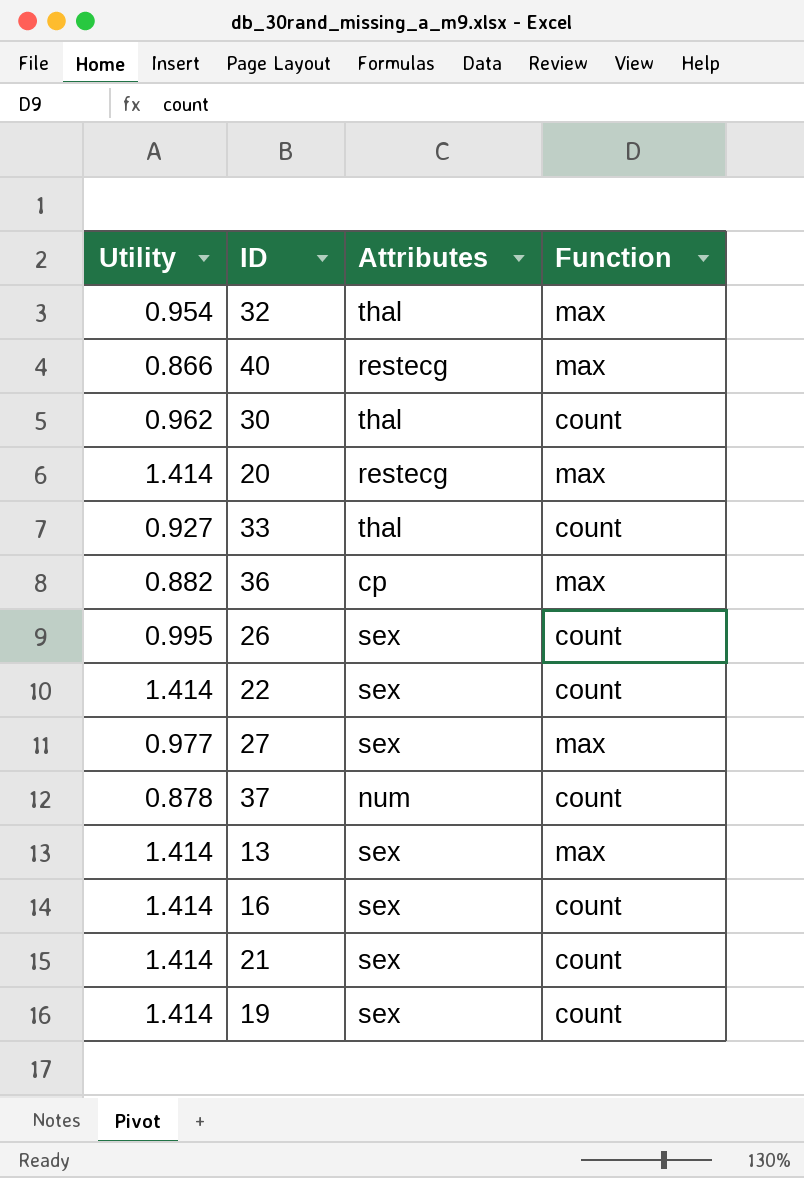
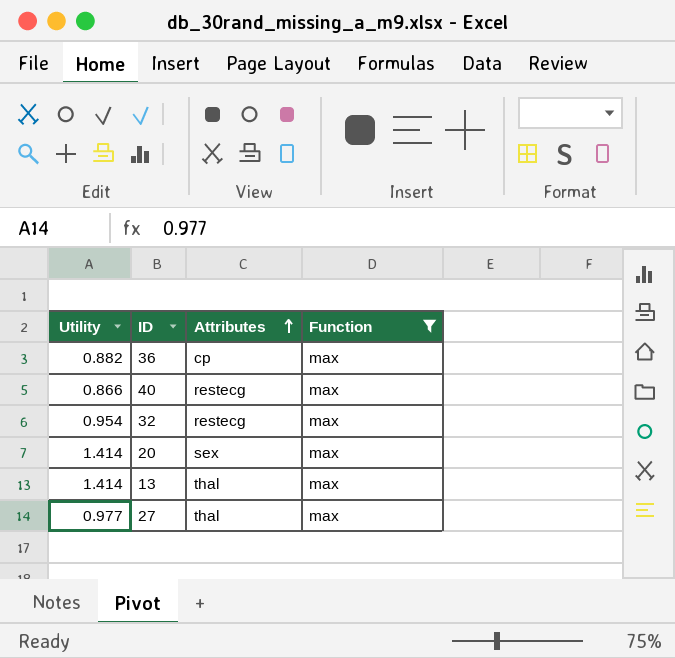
filter: none -> Function = max
row order: none -> Attributes ascending
32 | Attributes: thal -> restecg
20 | Attributes: restecg -> sex
13 | Attributes: sex -> thal
27 | Attributes: sex -> thal

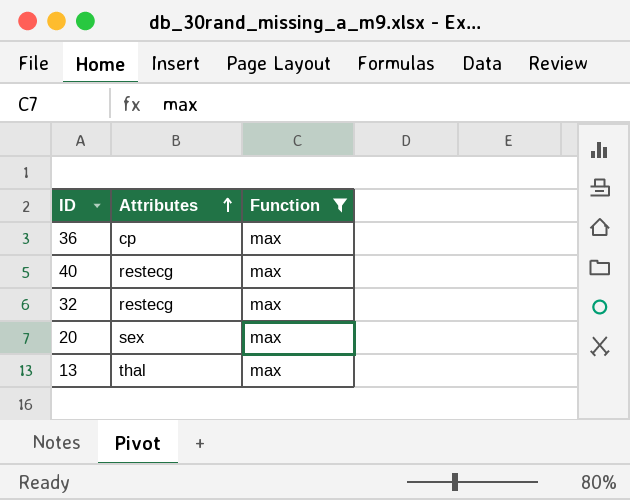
column Utility | position: 1 -> none
row 27: 0.977 | thal | max -> none

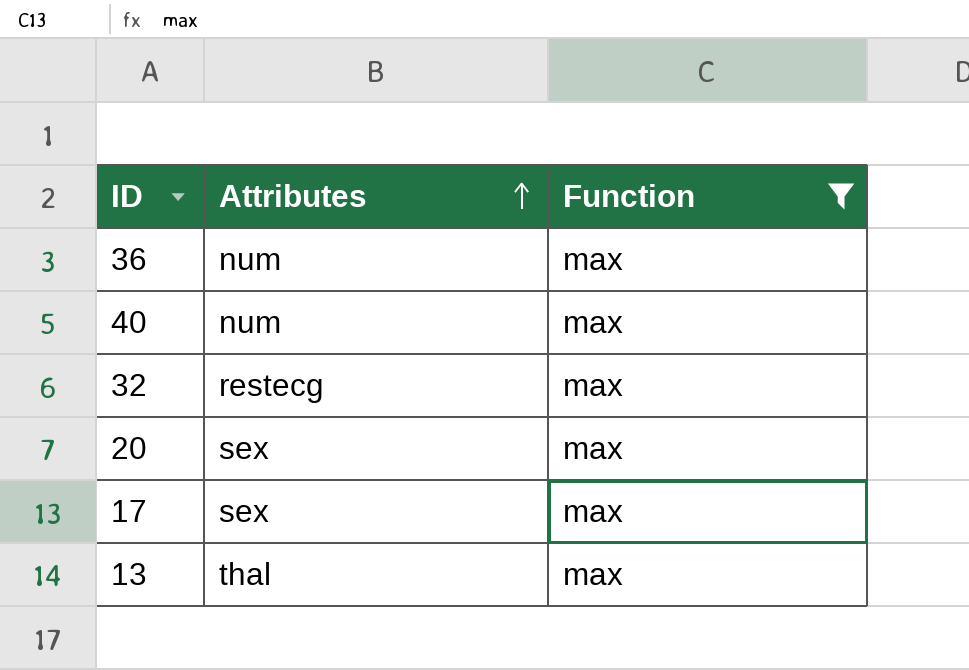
36 | Attributes: cp -> num
40 | Attributes: restecg -> num
row 17: none -> sex | max

